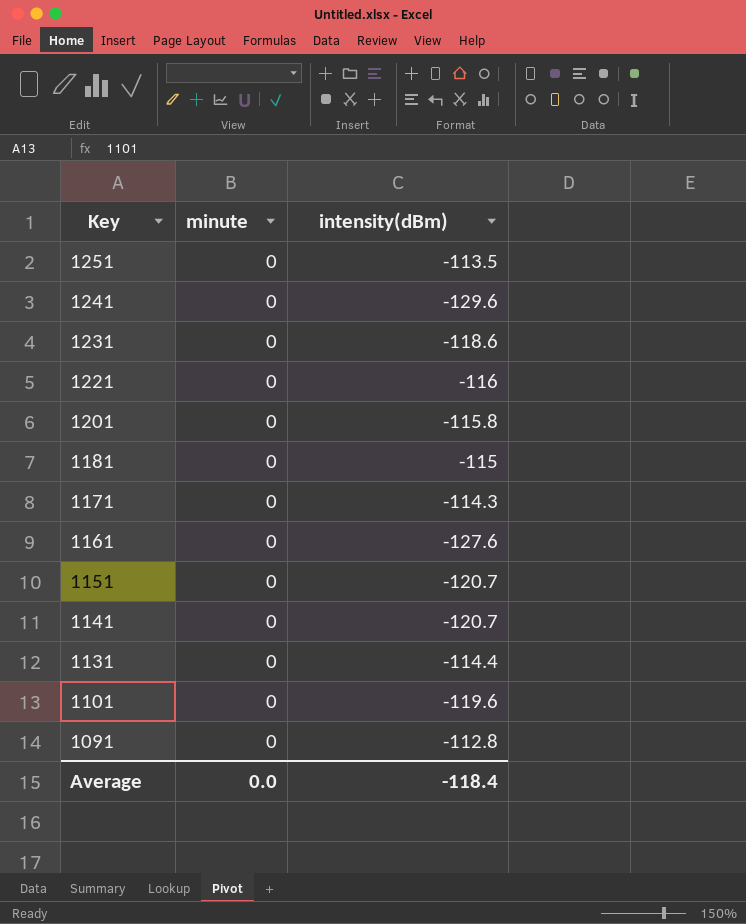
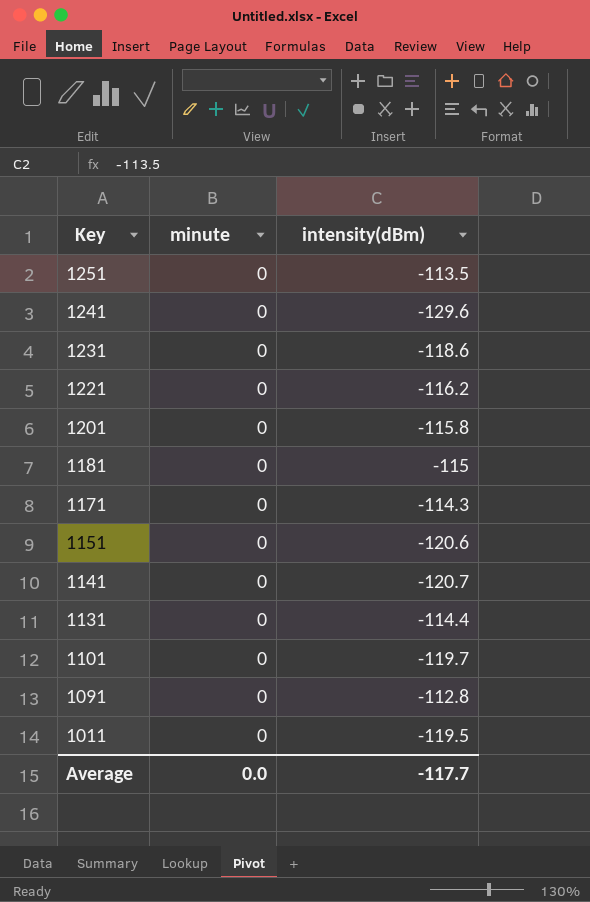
row 1161: 0 | -127.6 -> none
1221 | intensity(dBm): -116 -> -116.2
1151 | intensity(dBm): -120.7 -> -120.6
1101 | intensity(dBm): -119.6 -> -119.7
row 1011: none -> 0 | -119.5
Average | intensity(dBm): -118.4 -> -117.7

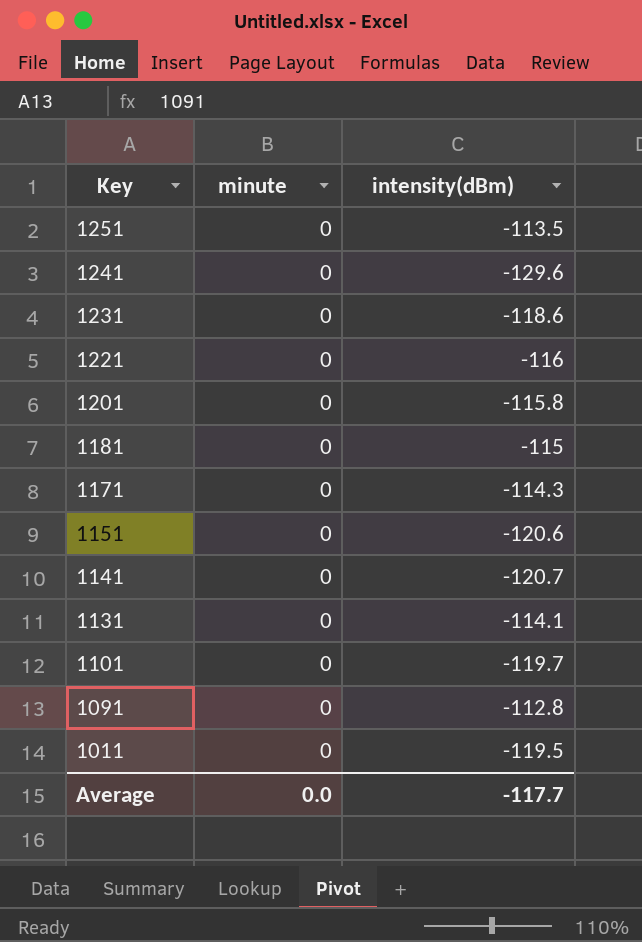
1221 | intensity(dBm): -116.2 -> -116
1131 | intensity(dBm): -114.4 -> -114.1

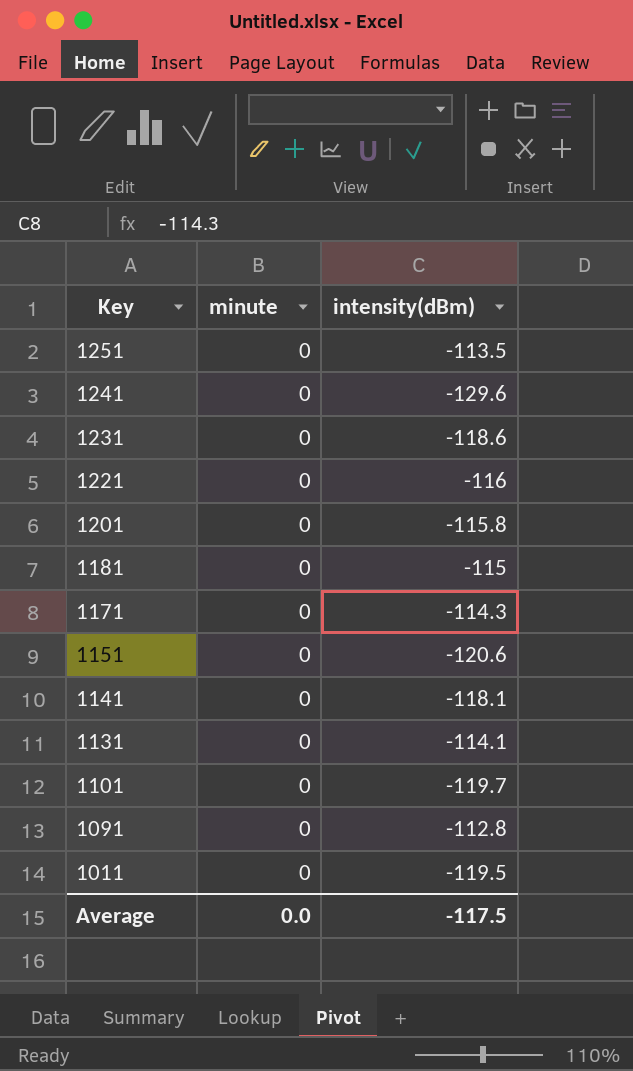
1141 | intensity(dBm): -120.7 -> -118.1
Average | intensity(dBm): -117.7 -> -117.5

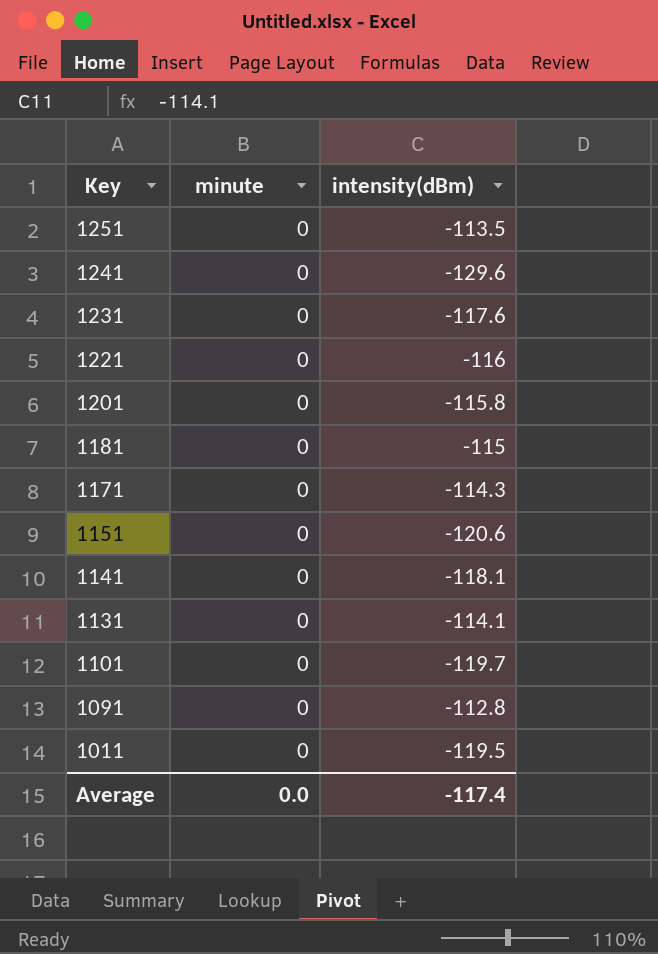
1231 | intensity(dBm): -118.6 -> -117.6
Average | intensity(dBm): -117.5 -> -117.4

